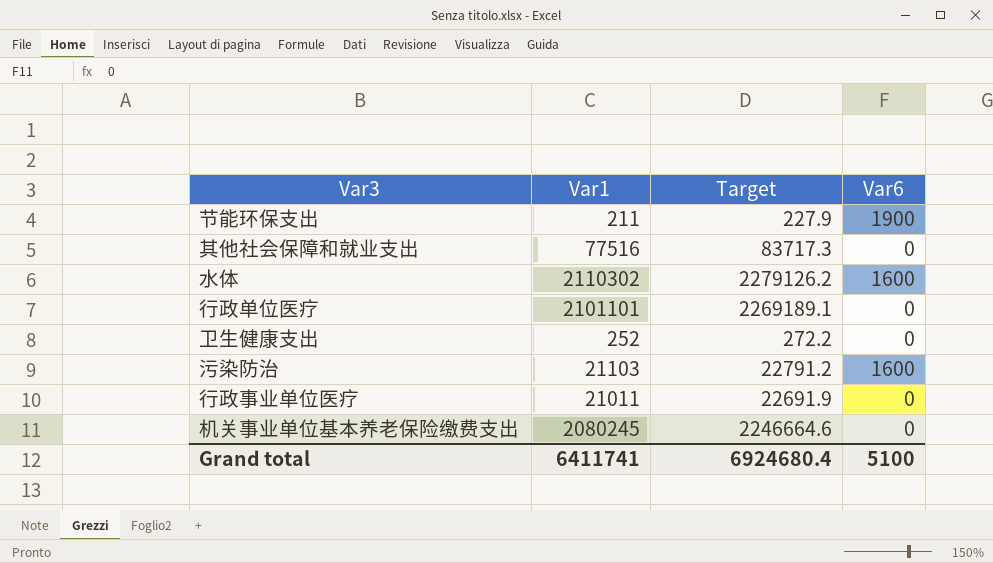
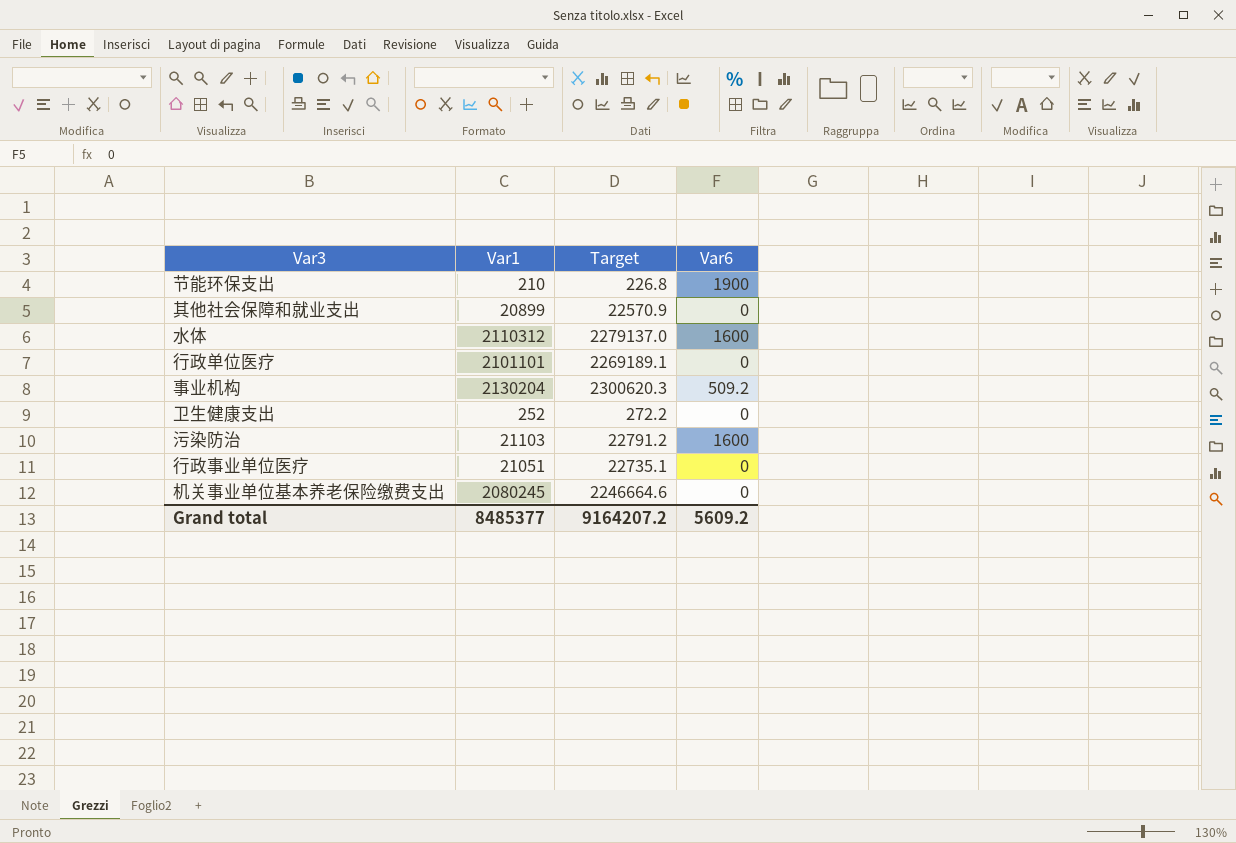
节能环保支出 | Var1: 211 -> 210
节能环保支出 | Target: 227.9 -> 226.8
其他社会保障和就业支出 | Var1: 77516 -> 20899
其他社会保障和就业支出 | Target: 83717.3 -> 22570.9
水体 | Var1: 2110302 -> 2110312
水体 | Target: 2279126.2 -> 2279137.0
row 事业机构: none -> 2130204 | 2300620.3 | 509.2
行政事业单位医疗 | Var1: 21011 -> 21051
行政事业单位医疗 | Target: 22691.9 -> 22735.1
Grand total | Var1: 6411741 -> 8485377
Grand total | Target: 6924680.4 -> 9164207.2
Grand total | Var6: 5100 -> 5609.2

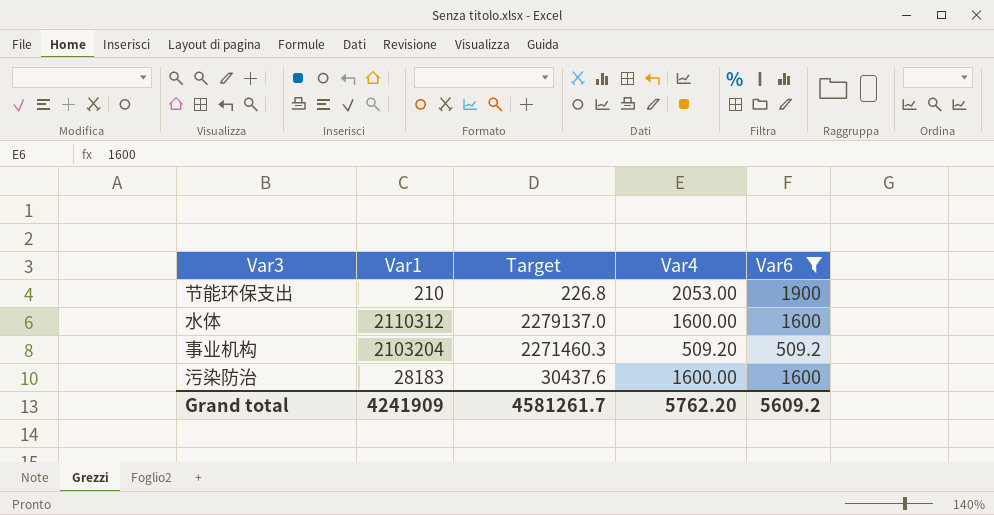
filter: none -> Var6 != 0
column Var4 | position: none -> 4
事业机构 | Var1: 2130204 -> 2103204
事业机构 | Target: 2300620.3 -> 2271460.3
污染防治 | Var1: 21103 -> 28183
污染防治 | Target: 22791.2 -> 30437.6
Grand total | Var1: 8485377 -> 4241909
Grand total | Target: 9164207.2 -> 4581261.7

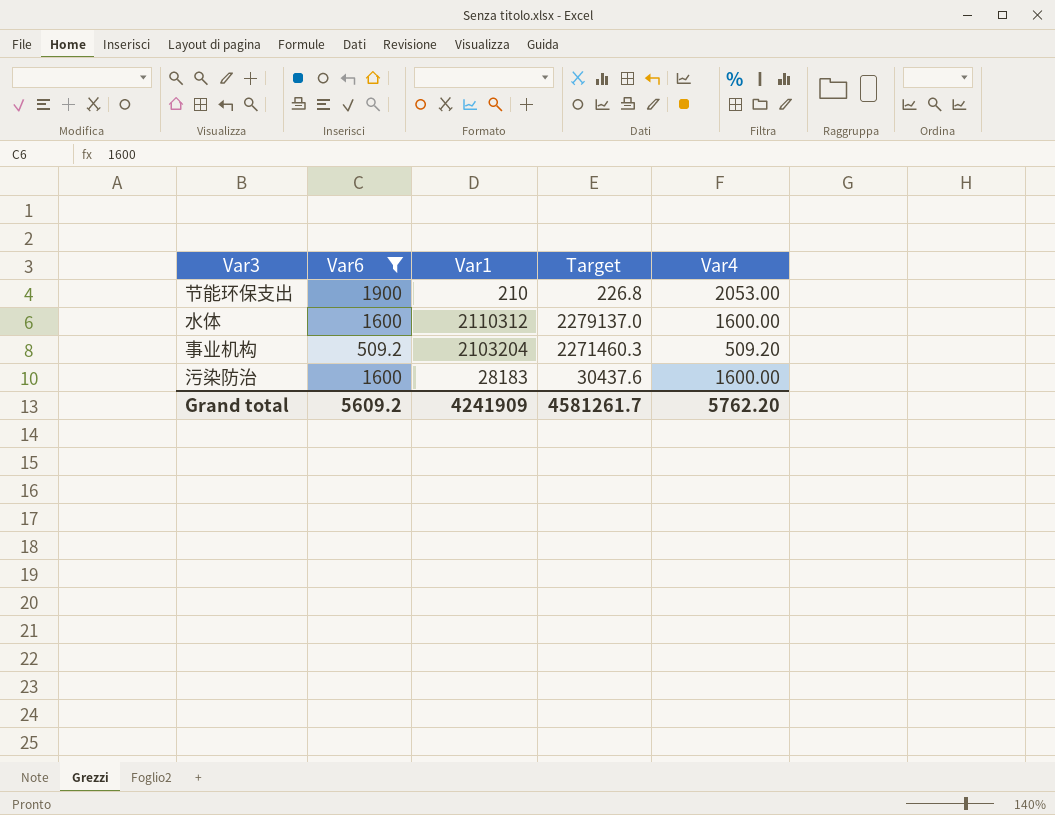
column Var6 | position: 5 -> 2

